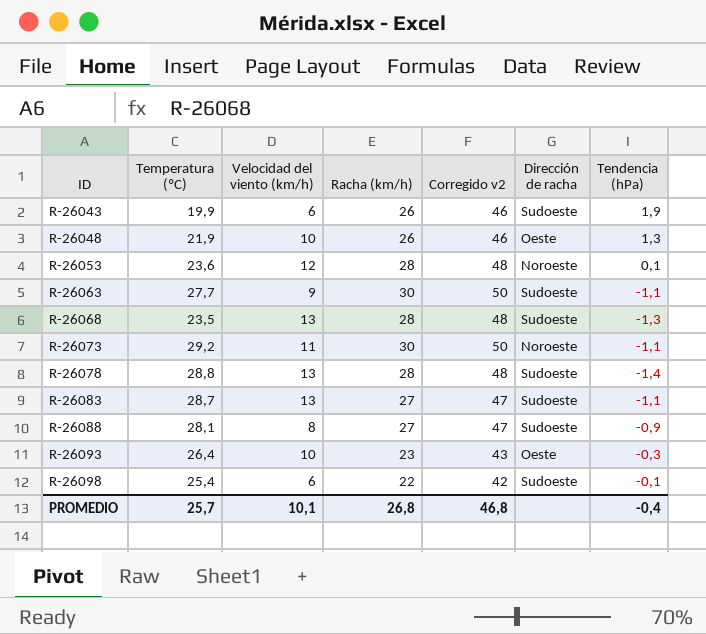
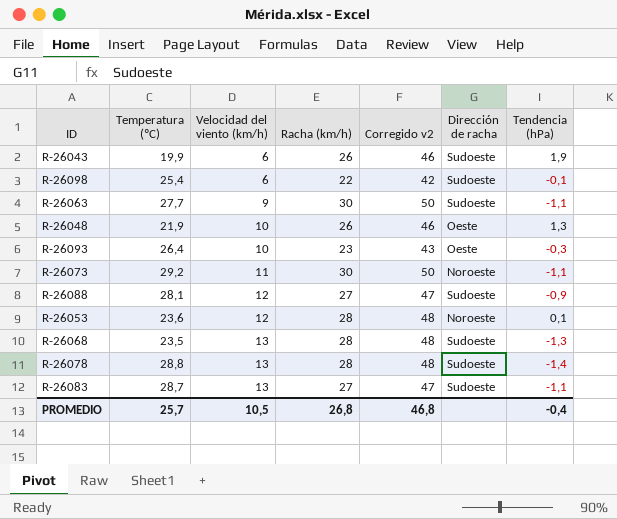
row order: ID ascending -> Velocidad del viento (km/h) ascending
R-26088 | Velocidad del viento (km/h): 8 -> 12
PROMEDIO | Velocidad del viento (km/h): 10,1 -> 10,5

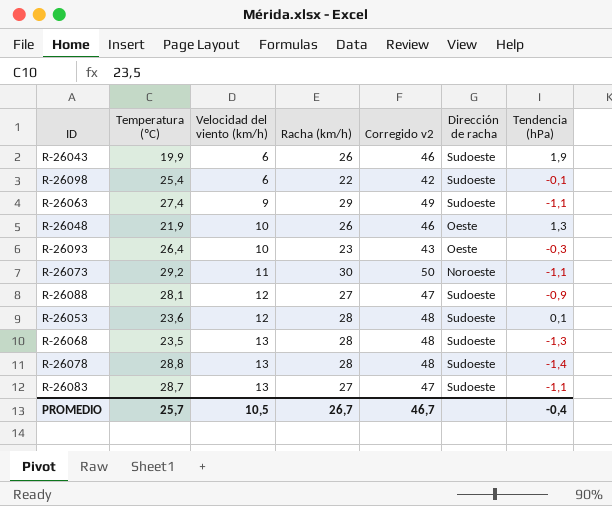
R-26063 | Temperatura (ºC): 27,7 -> 27,4
R-26063 | Racha (km/h): 30 -> 29
R-26063 | Corregido v2: 50 -> 49
R-26053 | Dirección de racha: Noroeste -> Sudoeste
PROMEDIO | Racha (km/h): 26,8 -> 26,7
PROMEDIO | Corregido v2: 46,8 -> 46,7

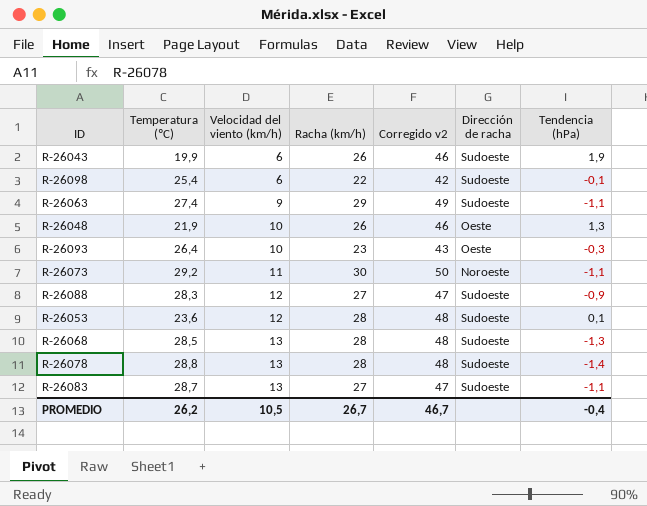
R-26088 | Temperatura (ºC): 28,1 -> 28,3
R-26068 | Temperatura (ºC): 23,5 -> 28,5
PROMEDIO | Temperatura (ºC): 25,7 -> 26,2

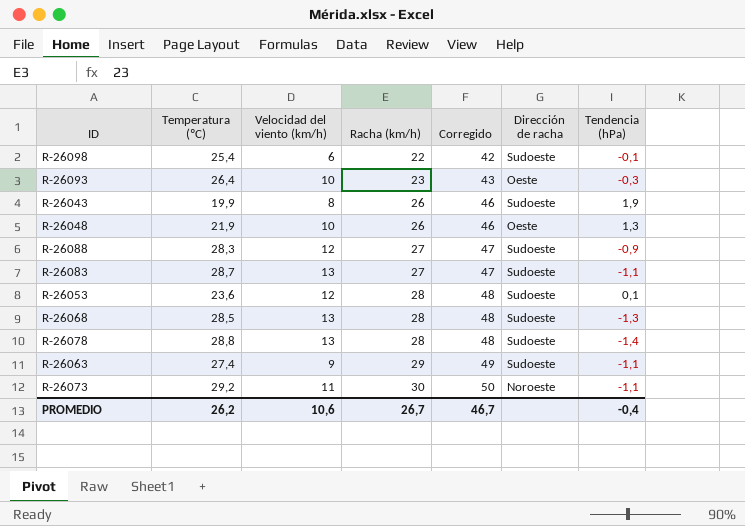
row order: Velocidad del viento (km/h) ascending -> Racha (km/h) ascending
column name: Corregido v2 -> Corregido
R-26043 | Velocidad del viento (km/h): 6 -> 8
PROMEDIO | Velocidad del viento (km/h): 10,5 -> 10,6

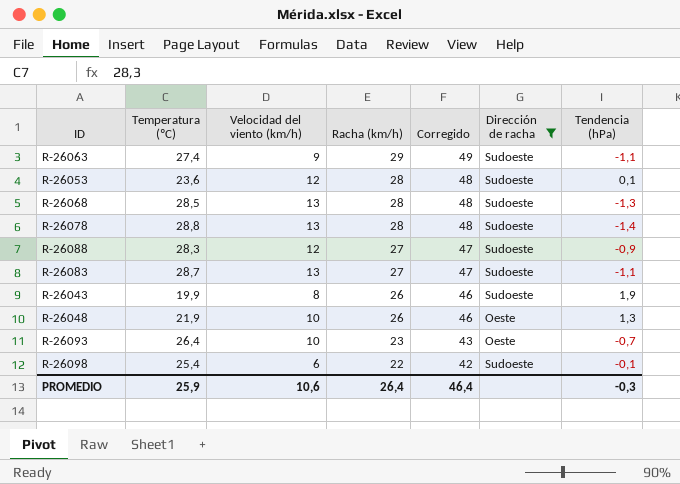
filter: none -> Dirección de racha != Noroeste
row order: Racha (km/h) ascending -> Racha (km/h) descending
R-26093 | Tendencia (hPa): -0,3 -> -0,7
PROMEDIO | Temperatura (ºC): 26,2 -> 25,9
PROMEDIO | Racha (km/h): 26,7 -> 26,4
PROMEDIO | Corregido: 46,7 -> 46,4
PROMEDIO | Tendencia (hPa): -0,4 -> -0,3

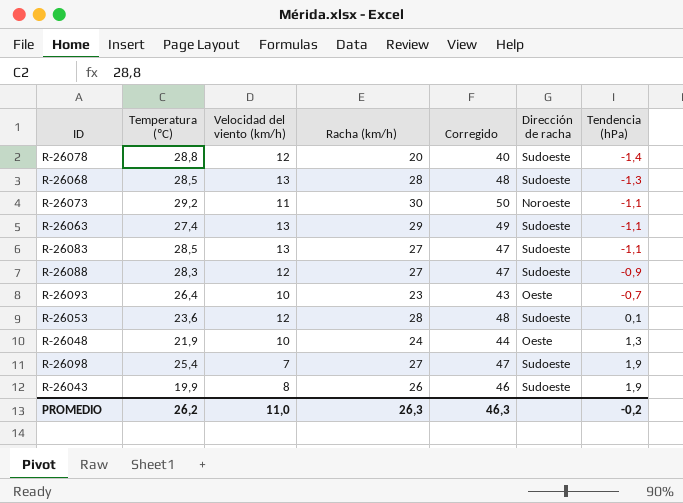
filter: Dirección de racha != Noroeste -> none
row order: Racha (km/h) descending -> Tendencia (hPa) ascending
R-26078 | Velocidad del viento (km/h): 13 -> 12
R-26078 | Racha (km/h): 28 -> 20
R-26078 | Corregido: 48 -> 40
R-26063 | Velocidad del viento (km/h): 9 -> 13
R-26083 | Temperatura (ºC): 28,7 -> 28,5
R-26048 | Racha (km/h): 26 -> 24
R-26048 | Corregido: 46 -> 44
R-26098 | Velocidad del viento (km/h): 6 -> 7
R-26098 | Racha (km/h): 22 -> 27
R-26098 | Corregido: 42 -> 47
R-26098 | Tendencia (hPa): -0,1 -> 1,9
PROMEDIO | Temperatura (ºC): 25,9 -> 26,2
PROMEDIO | Velocidad del viento (km/h): 10,6 -> 11,0
PROMEDIO | Racha (km/h): 26,4 -> 26,3
PROMEDIO | Corregido: 46,4 -> 46,3
PROMEDIO | Tendencia (hPa): -0,3 -> -0,2

